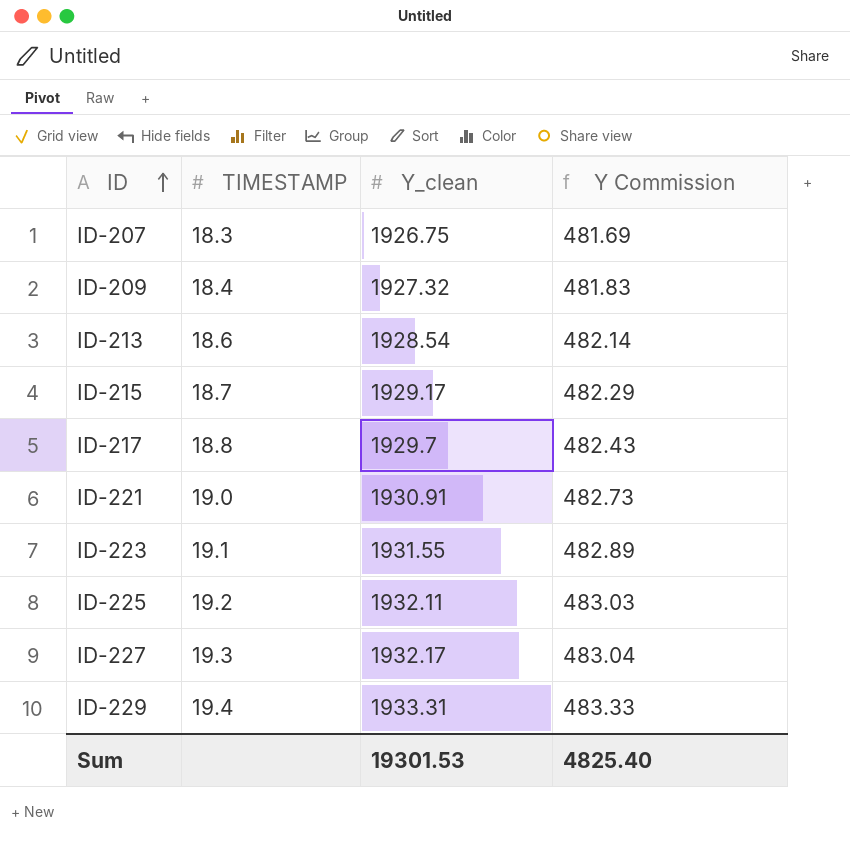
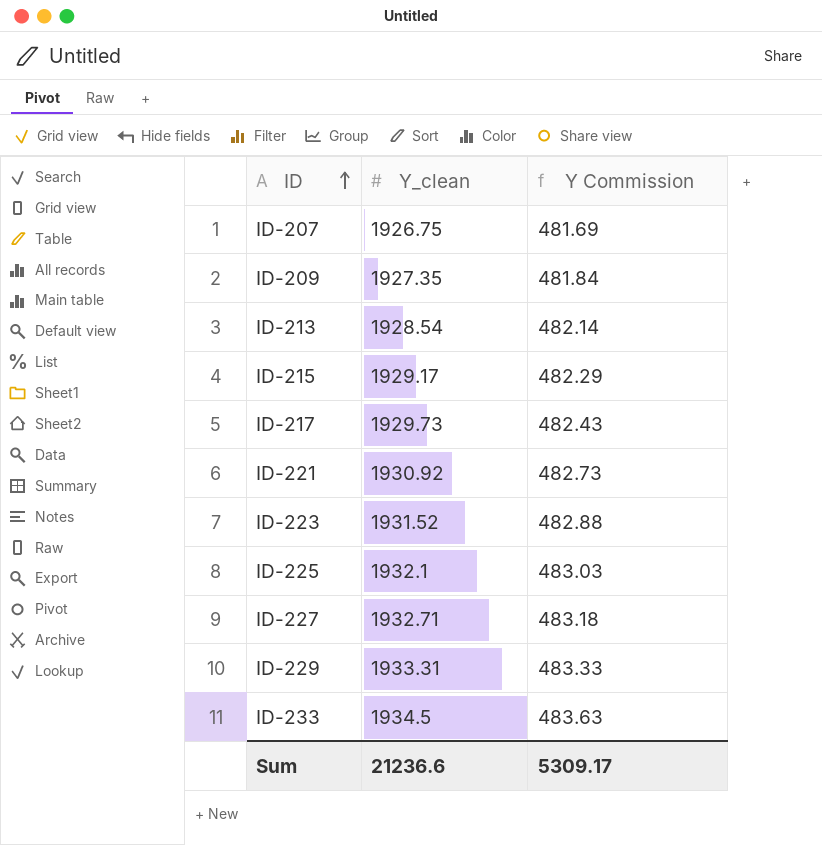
column TIMESTAMP | position: 2 -> none
ID-209 | Y_clean: 1927.32 -> 1927.35
ID-209 | Y Commission: 481.83 -> 481.84
ID-217 | Y_clean: 1929.7 -> 1929.73
ID-221 | Y_clean: 1930.91 -> 1930.92
ID-223 | Y_clean: 1931.55 -> 1931.52
ID-223 | Y Commission: 482.89 -> 482.88
ID-225 | Y_clean: 1932.11 -> 1932.1
ID-227 | Y_clean: 1932.17 -> 1932.71
ID-227 | Y Commission: 483.04 -> 483.18
row ID-233: none -> 1934.5 | 483.63
Sum | Y_clean: 19301.53 -> 21236.6
Sum | Y Commission: 4825.40 -> 5309.17

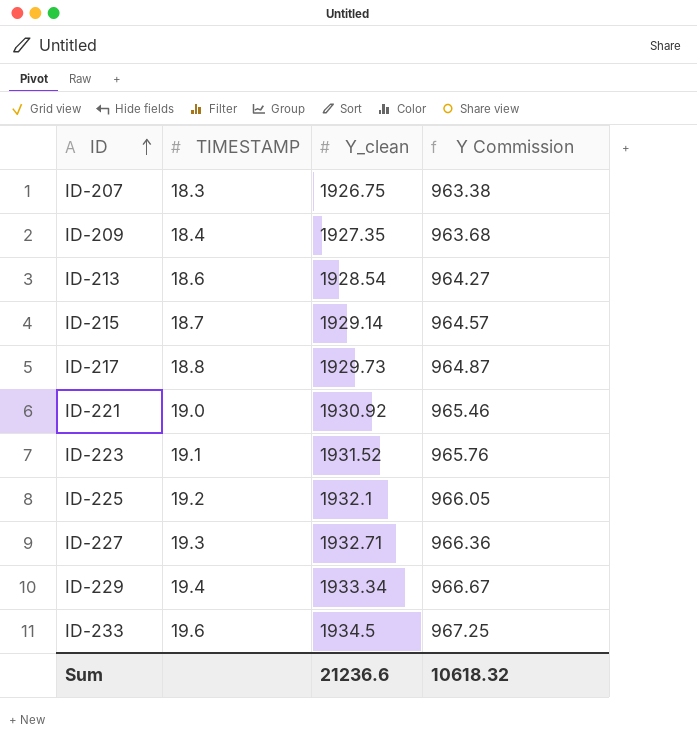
column TIMESTAMP | position: none -> 2
column Y Commission | formula: [Y_clean] * 0.25 -> [Y_clean] * 0.5
ID-215 | Y_clean: 1929.17 -> 1929.14
ID-229 | Y_clean: 1933.31 -> 1933.34
Sum | Y Commission: 5309.17 -> 10618.32

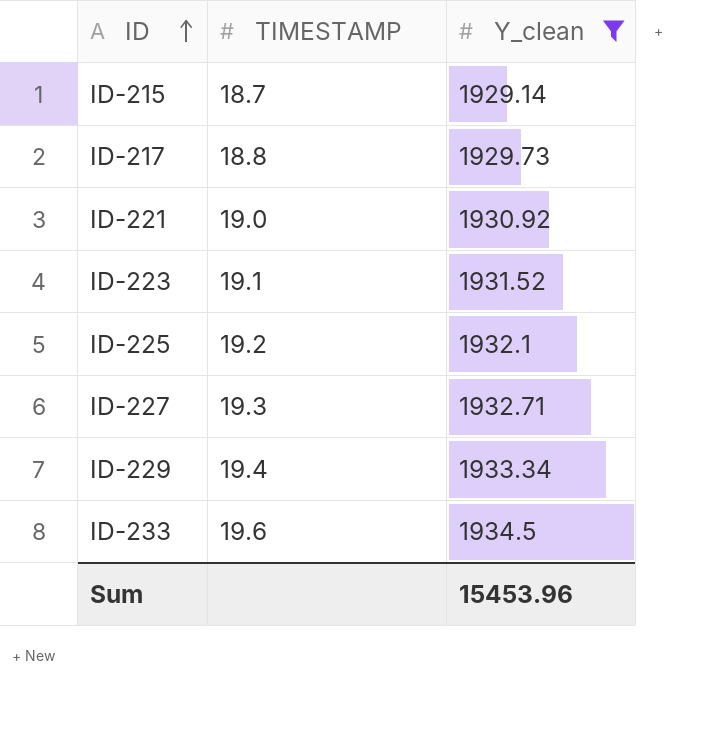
filter: none -> Y_clean >= 1929.14
column Y Commission | formula: [Y_clean] * 0.5 -> none
Sum | Y_clean: 21236.6 -> 15453.96

